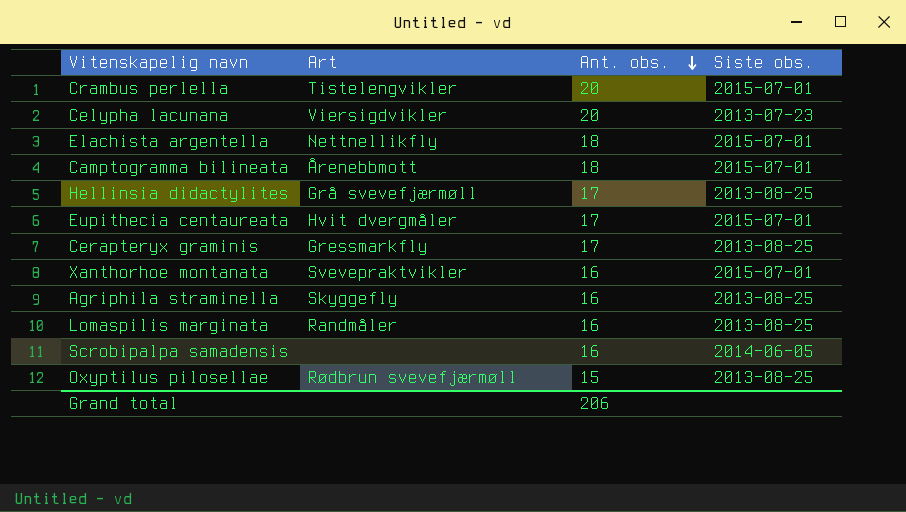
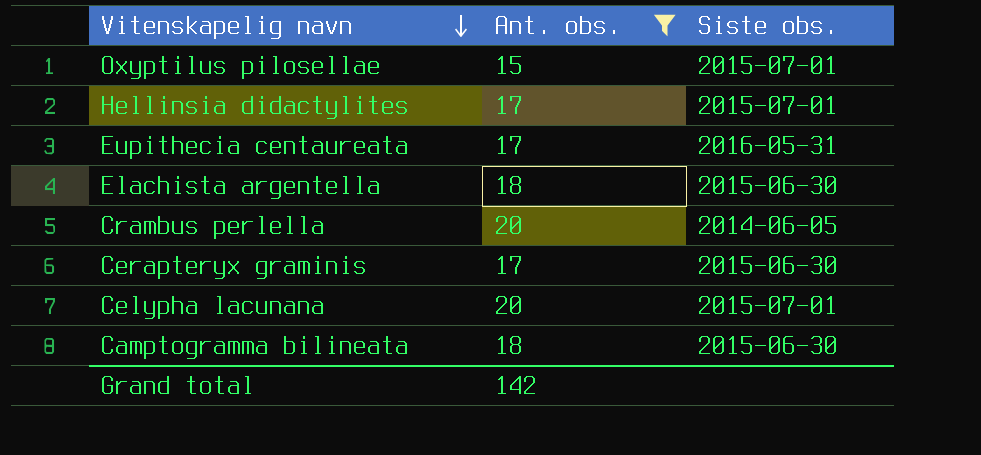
filter: none -> Ant. obs. != 16
row order: Ant. obs. descending -> Vitenskapelig navn descending
column Art | position: 2 -> none
Oxyptilus pilosellae | Siste obs.: 2013-08-25 -> 2015-07-01
Hellinsia didactylites | Siste obs.: 2013-08-25 -> 2015-07-01
Eupithecia centaureata | Siste obs.: 2015-07-01 -> 2016-05-31
Elachista argentella | Siste obs.: 2015-07-01 -> 2015-06-30
Crambus perlella | Siste obs.: 2015-07-01 -> 2014-06-05
Cerapteryx graminis | Siste obs.: 2013-08-25 -> 2015-06-30
Celypha lacunana | Siste obs.: 2013-07-23 -> 2015-07-01
Camptogramma bilineata | Siste obs.: 2015-07-01 -> 2015-06-30
Grand total | Ant. obs.: 206 -> 142

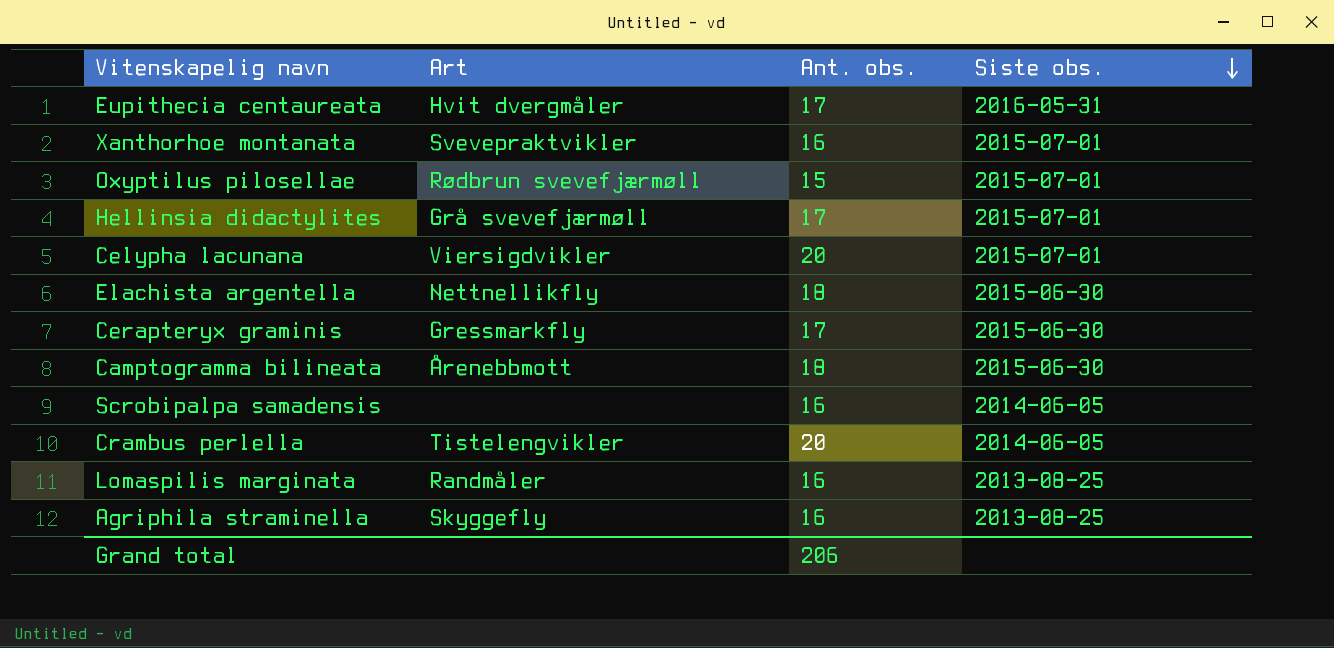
filter: Ant. obs. != 16 -> none
row order: Vitenskapelig navn descending -> Siste obs. descending
column Art | position: none -> 2
Grand total | Ant. obs.: 142 -> 206

